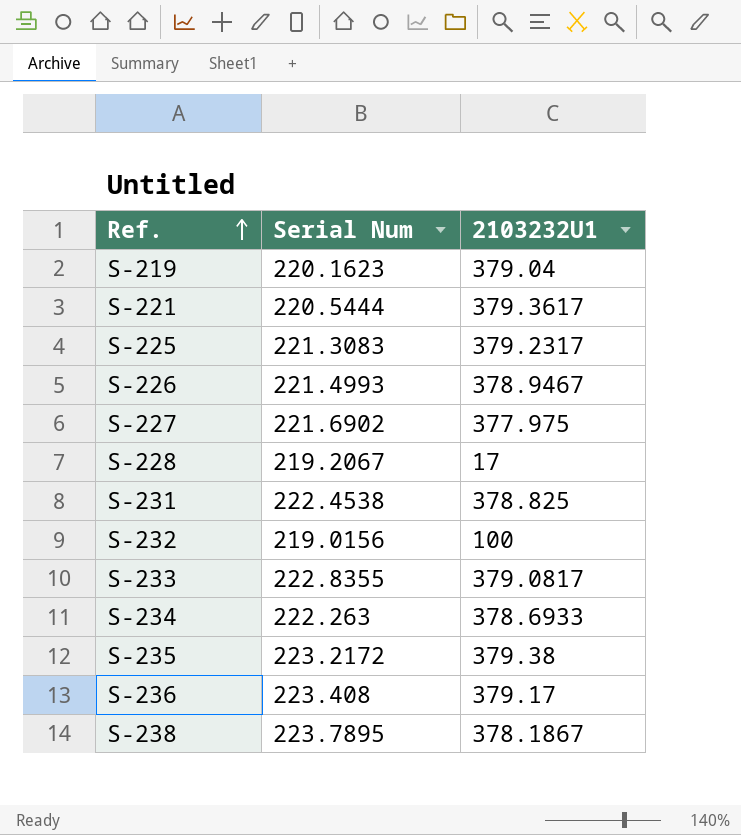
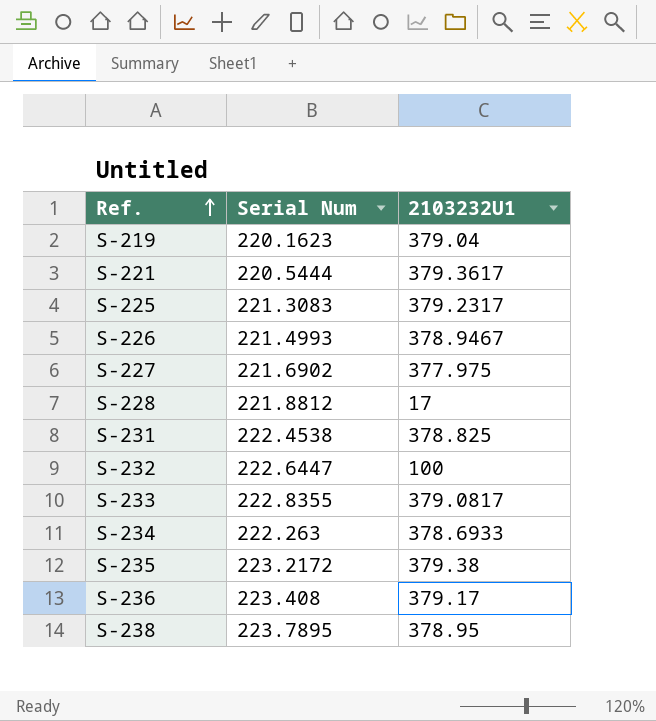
S-228 | Serial Num: 219.2067 -> 221.8812
S-232 | Serial Num: 219.0156 -> 222.6447
S-238 | 2103232U1: 378.1867 -> 378.95

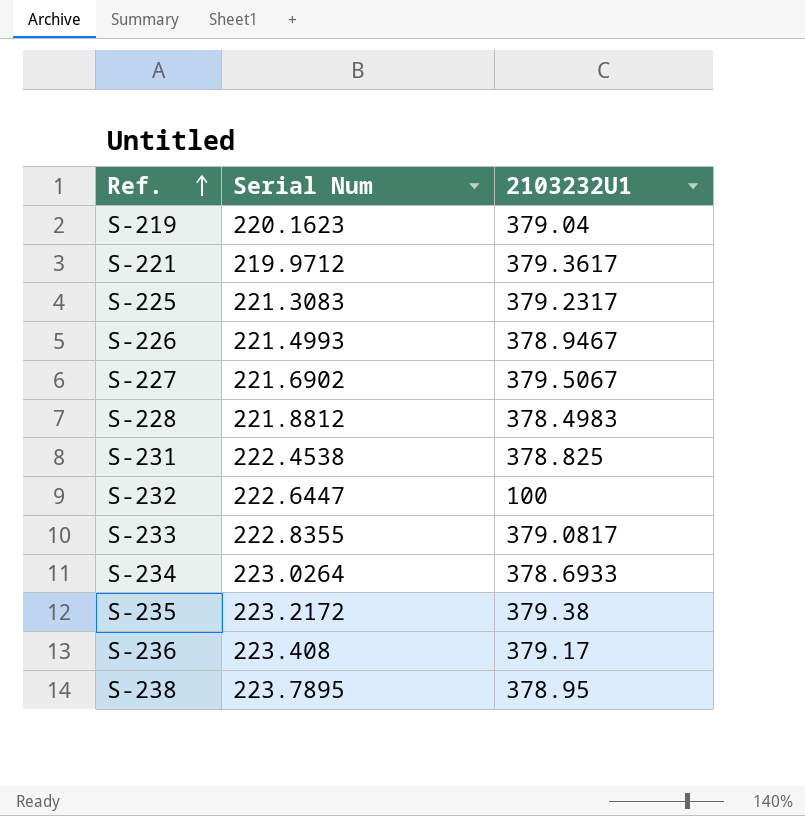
S-221 | Serial Num: 220.5444 -> 219.9712
S-227 | 2103232U1: 377.975 -> 379.5067
S-228 | 2103232U1: 17 -> 378.4983
S-234 | Serial Num: 222.263 -> 223.0264

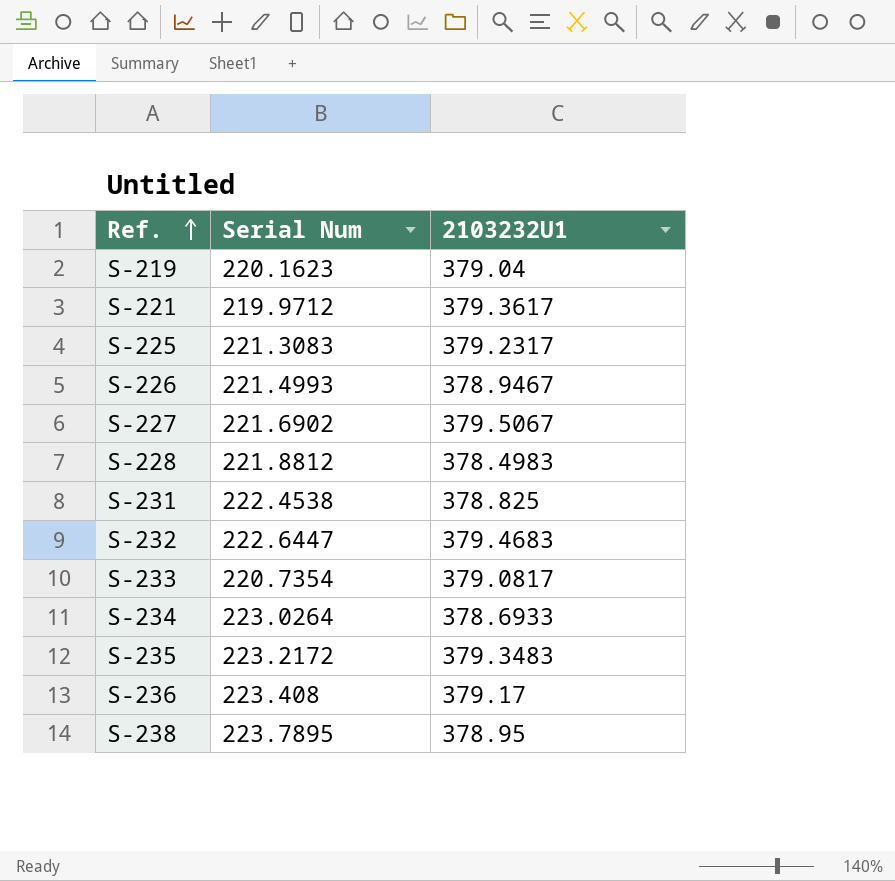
S-232 | 2103232U1: 100 -> 379.4683
S-233 | Serial Num: 222.8355 -> 220.7354
S-235 | 2103232U1: 379.38 -> 379.3483

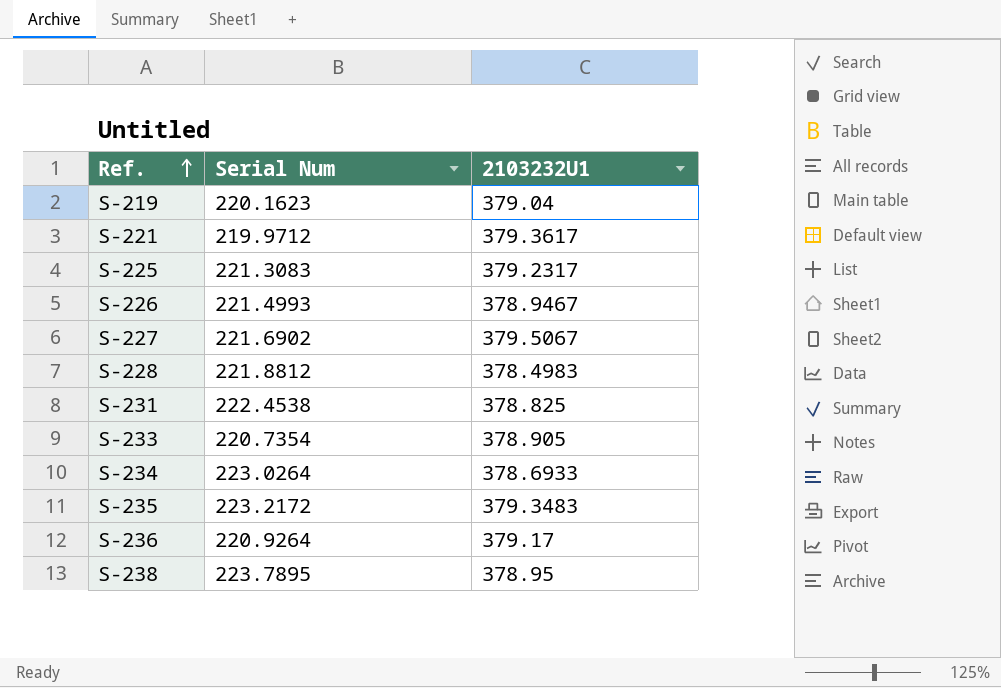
row S-232: 222.6447 | 379.4683 -> none
S-233 | 2103232U1: 379.0817 -> 378.905
S-236 | Serial Num: 223.408 -> 220.9264

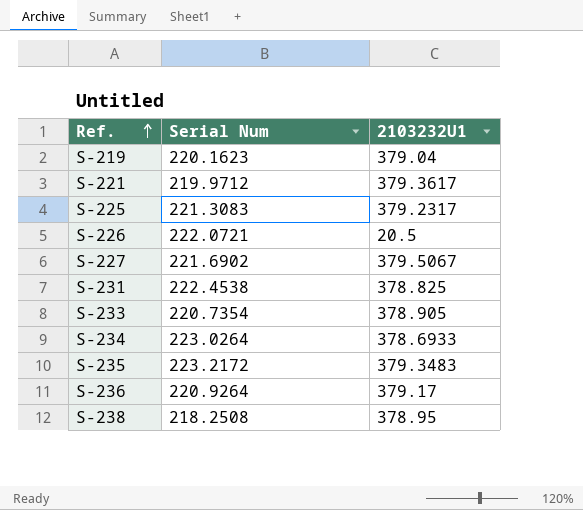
row S-228: 221.8812 | 378.4983 -> none
S-226 | Serial Num: 221.4993 -> 222.0721
S-226 | 2103232U1: 378.9467 -> 20.5
S-238 | Serial Num: 223.7895 -> 218.2508

